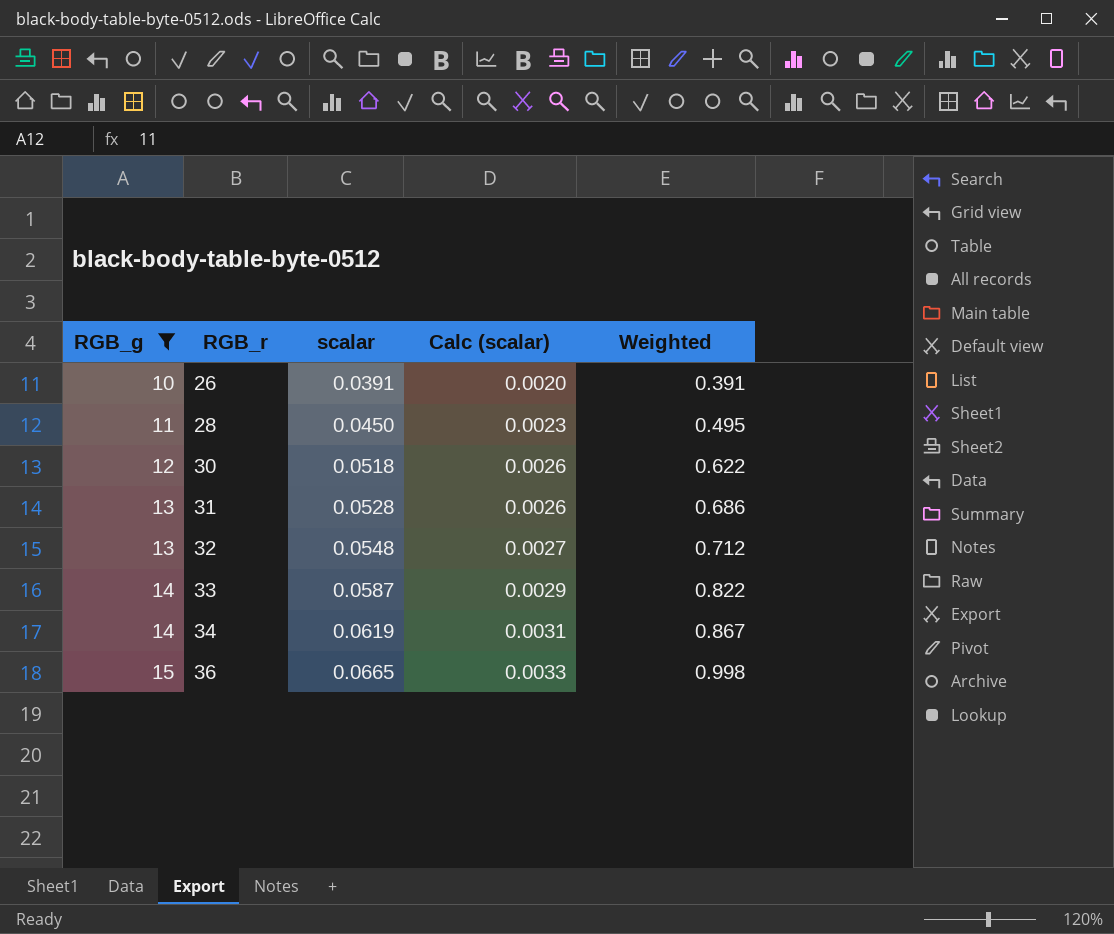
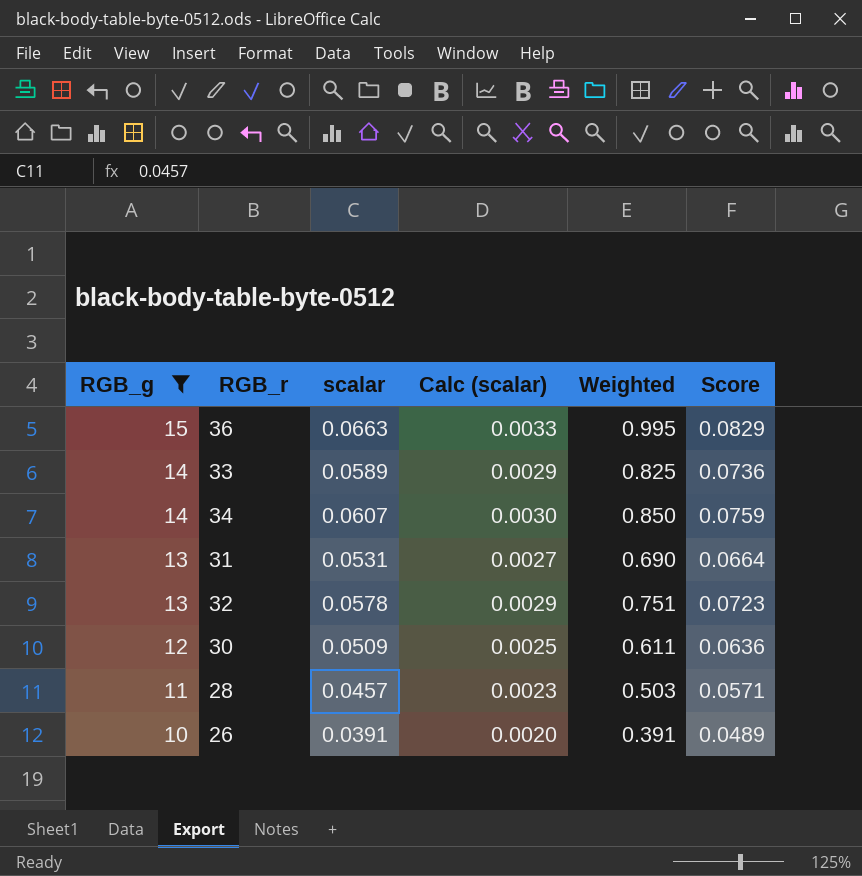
row order: RGB_g ascending -> RGB_g descending
column Score | formula: none -> [scalar] * 1.25
36 | scalar: 0.0665 -> 0.0663
36 | Weighted: 0.998 -> 0.995
33 | scalar: 0.0587 -> 0.0589
33 | Weighted: 0.822 -> 0.825
34 | scalar: 0.0619 -> 0.0607
34 | Calc (scalar): 0.0031 -> 0.0030
34 | Weighted: 0.867 -> 0.850
31 | scalar: 0.0528 -> 0.0531
31 | Calc (scalar): 0.0026 -> 0.0027
31 | Weighted: 0.686 -> 0.690
32 | scalar: 0.0548 -> 0.0578
32 | Calc (scalar): 0.0027 -> 0.0029
32 | Weighted: 0.712 -> 0.751
30 | scalar: 0.0518 -> 0.0509
30 | Calc (scalar): 0.0026 -> 0.0025
30 | Weighted: 0.622 -> 0.611
28 | scalar: 0.0450 -> 0.0457
28 | Weighted: 0.495 -> 0.503

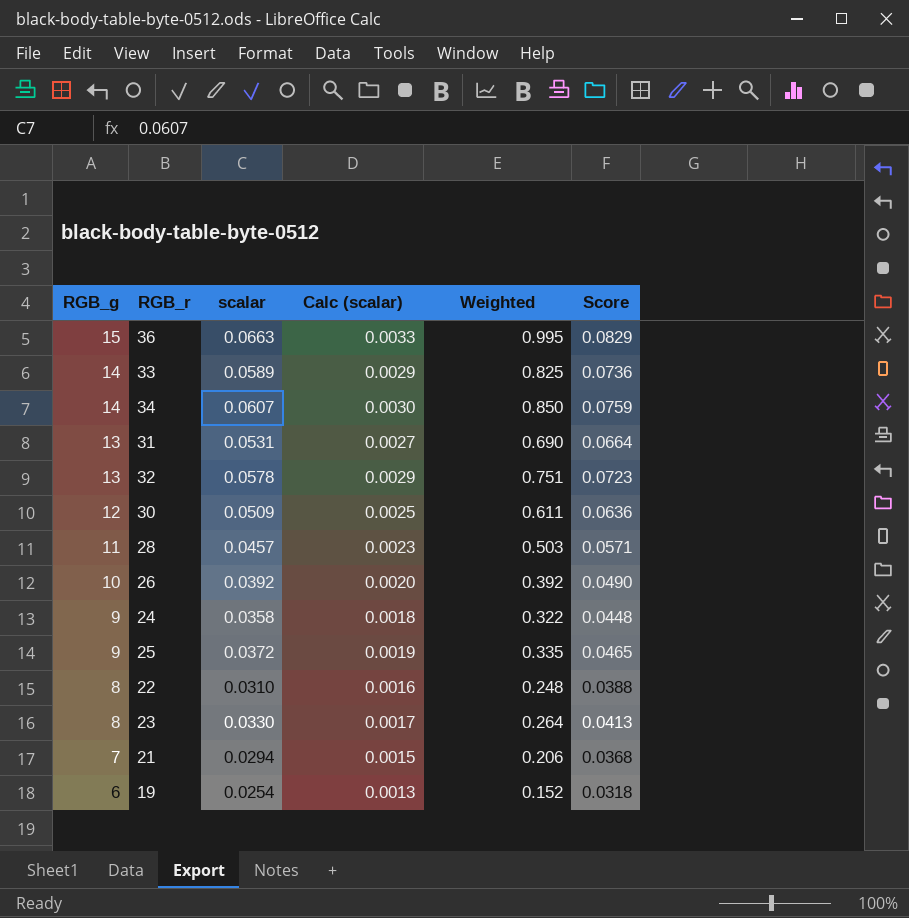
filter: RGB_g >= 10 -> none
26 | scalar: 0.0391 -> 0.0392
26 | Weighted: 0.391 -> 0.392
26 | Score: 0.0489 -> 0.0490

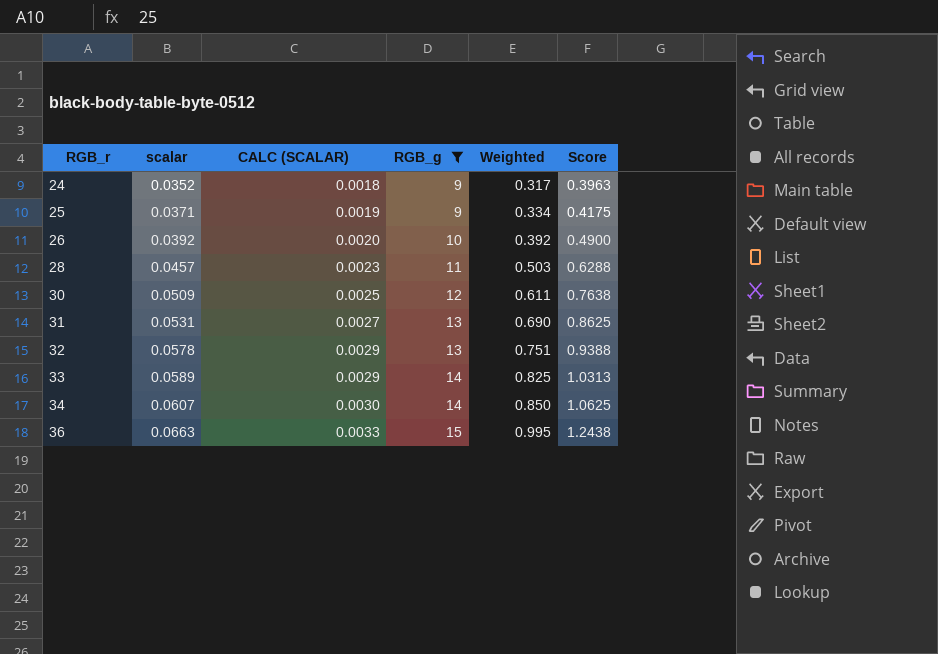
filter: none -> RGB_g >= 9
row order: RGB_g descending -> RGB_r ascending
column name: Calc (scalar) -> CALC (SCALAR)
column RGB_g | position: 1 -> 4
column Score | formula: [scalar] * 1.25 -> [Weighted] * 1.25
24 | scalar: 0.0358 -> 0.0352
24 | Weighted: 0.322 -> 0.317
25 | scalar: 0.0372 -> 0.0371
25 | Weighted: 0.335 -> 0.334

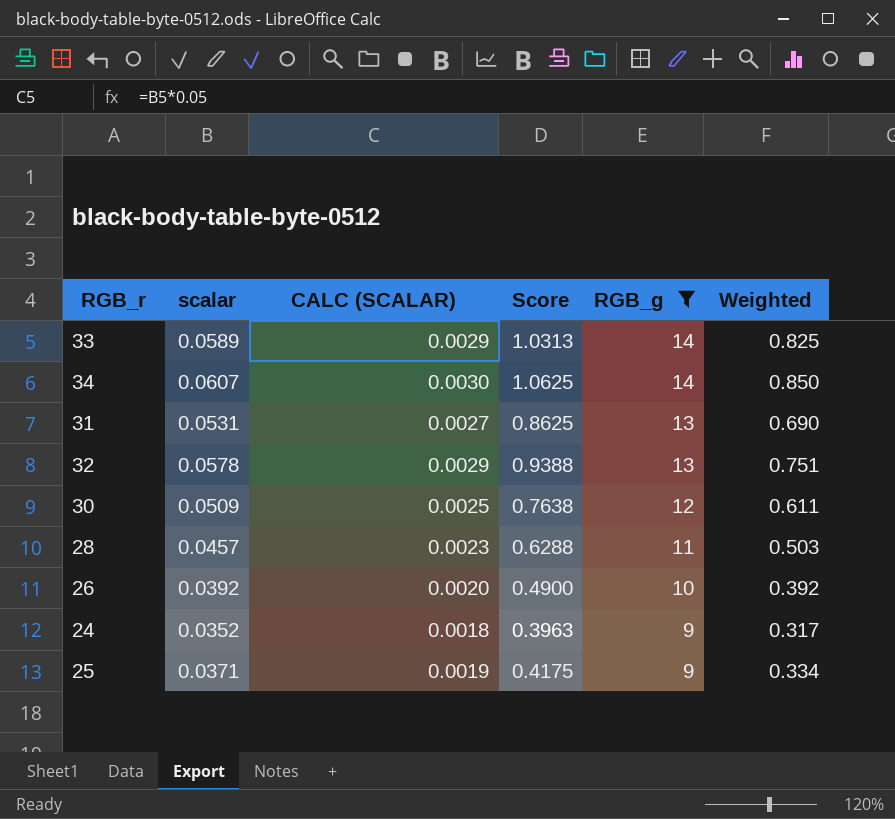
row order: RGB_r ascending -> RGB_g descending
column Score | position: 6 -> 4
row 36: 0.0663 | 0.0033 | 15 | 0.995 | 1.2438 -> none

